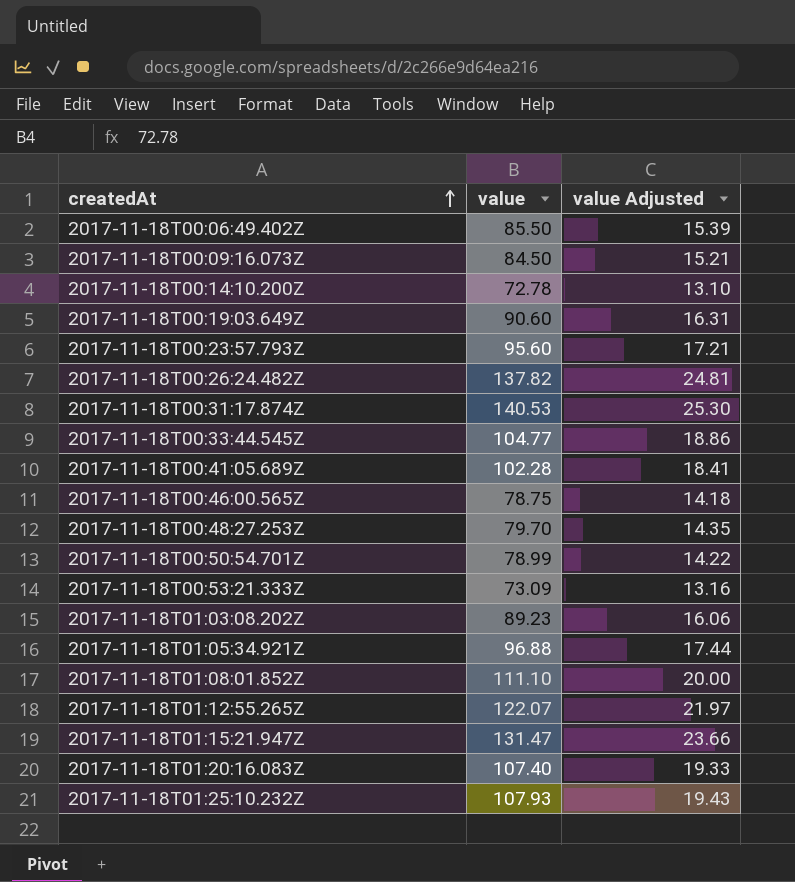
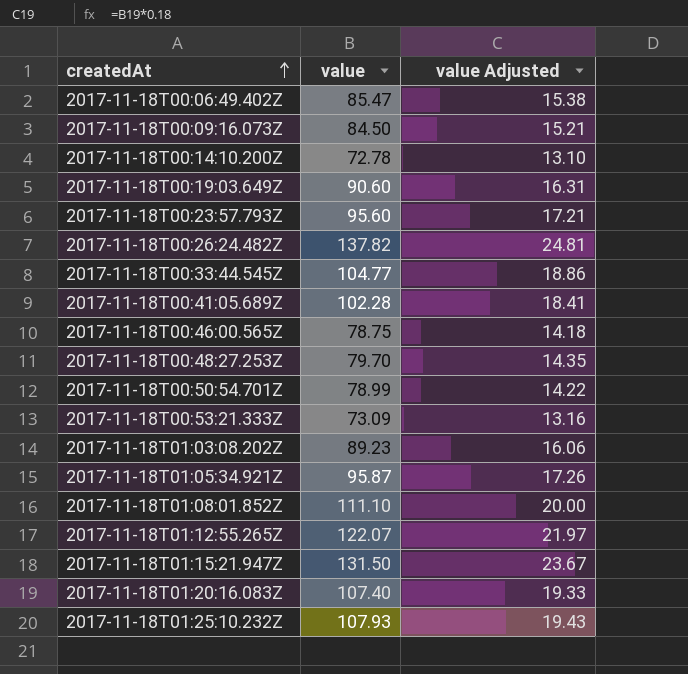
row 2017-11-18T00:31:17.874Z: 140.53 | 25.30 -> none
2017-11-18T00:06:49.402Z | value: 85.50 -> 85.47
2017-11-18T00:06:49.402Z | value Adjusted: 15.39 -> 15.38
2017-11-18T01:05:34.921Z | value: 96.88 -> 95.87
2017-11-18T01:05:34.921Z | value Adjusted: 17.44 -> 17.26
2017-11-18T01:15:21.947Z | value: 131.47 -> 131.50
2017-11-18T01:15:21.947Z | value Adjusted: 23.66 -> 23.67

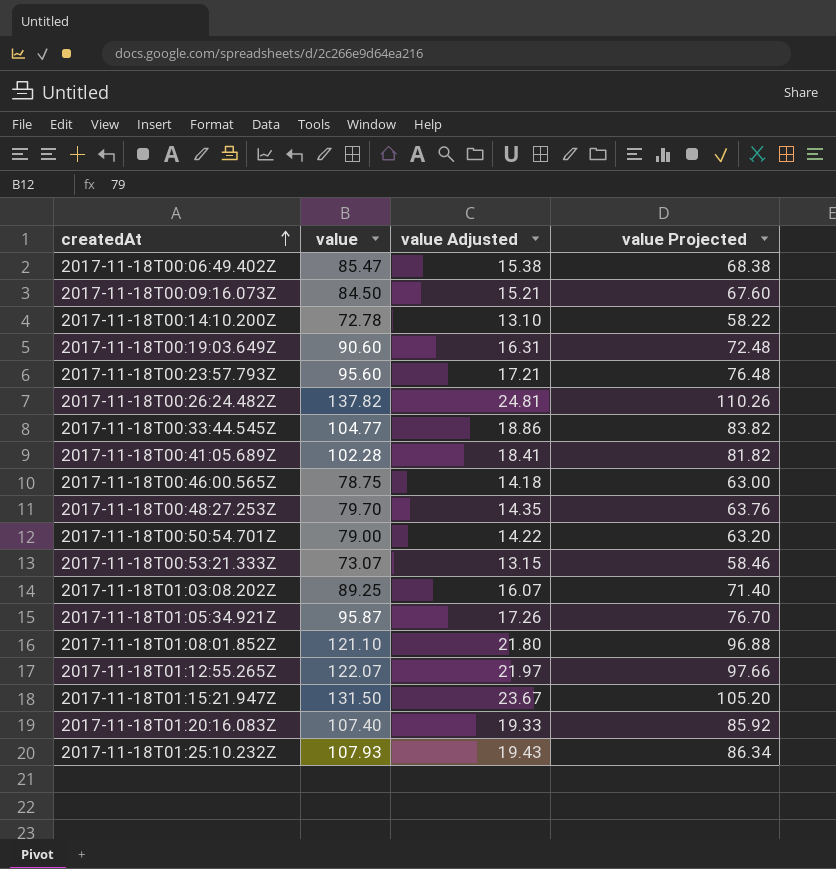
column value Projected | formula: none -> [value] * 0.8
2017-11-18T00:50:54.701Z | value: 78.99 -> 79.00
2017-11-18T00:53:21.333Z | value: 73.09 -> 73.07
2017-11-18T00:53:21.333Z | value Adjusted: 13.16 -> 13.15
2017-11-18T01:03:08.202Z | value: 89.23 -> 89.25
2017-11-18T01:03:08.202Z | value Adjusted: 16.06 -> 16.07
2017-11-18T01:08:01.852Z | value: 111.10 -> 121.10
2017-11-18T01:08:01.852Z | value Adjusted: 20.00 -> 21.80

